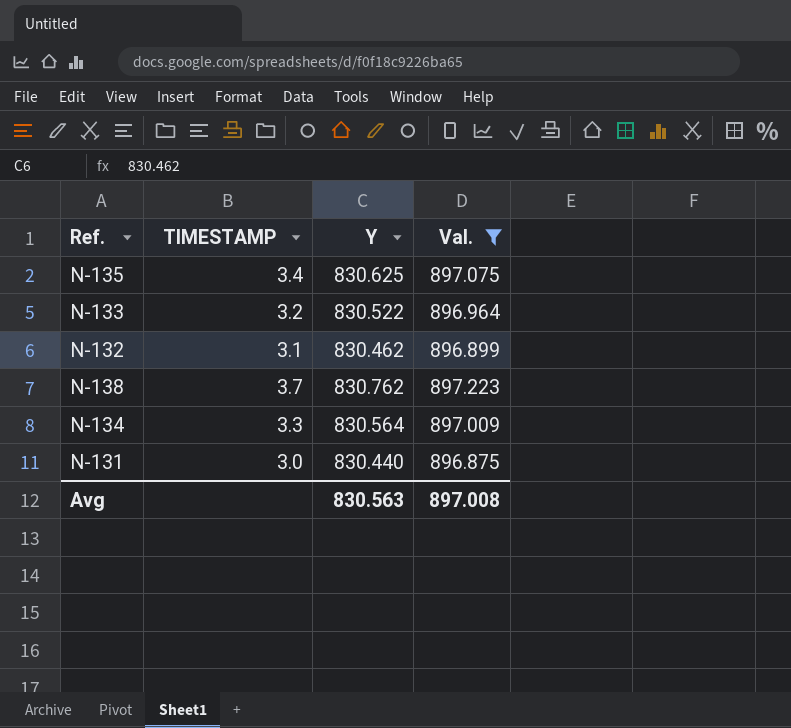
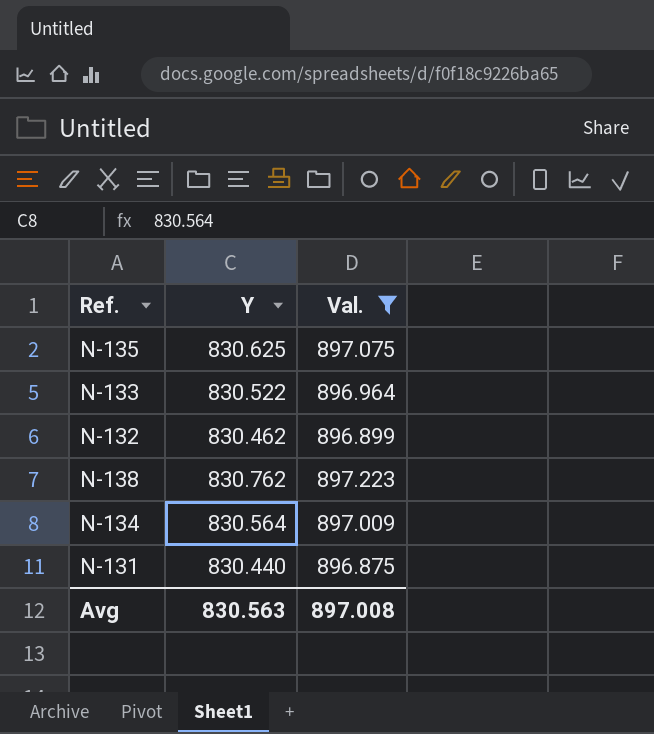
column TIMESTAMP | position: 2 -> none

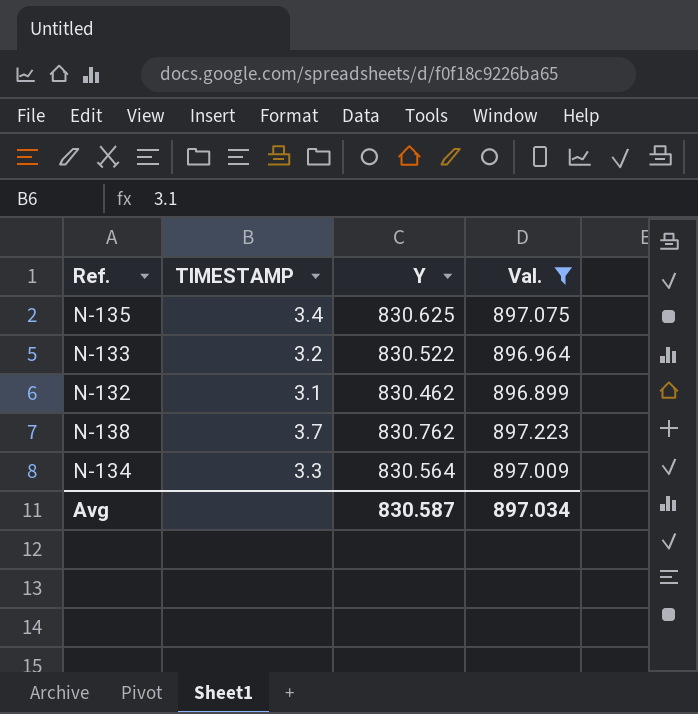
column TIMESTAMP | position: none -> 2
row N-131: 830.440 | 896.875 -> none
Avg | Y: 830.563 -> 830.587
Avg | Val.: 897.008 -> 897.034

